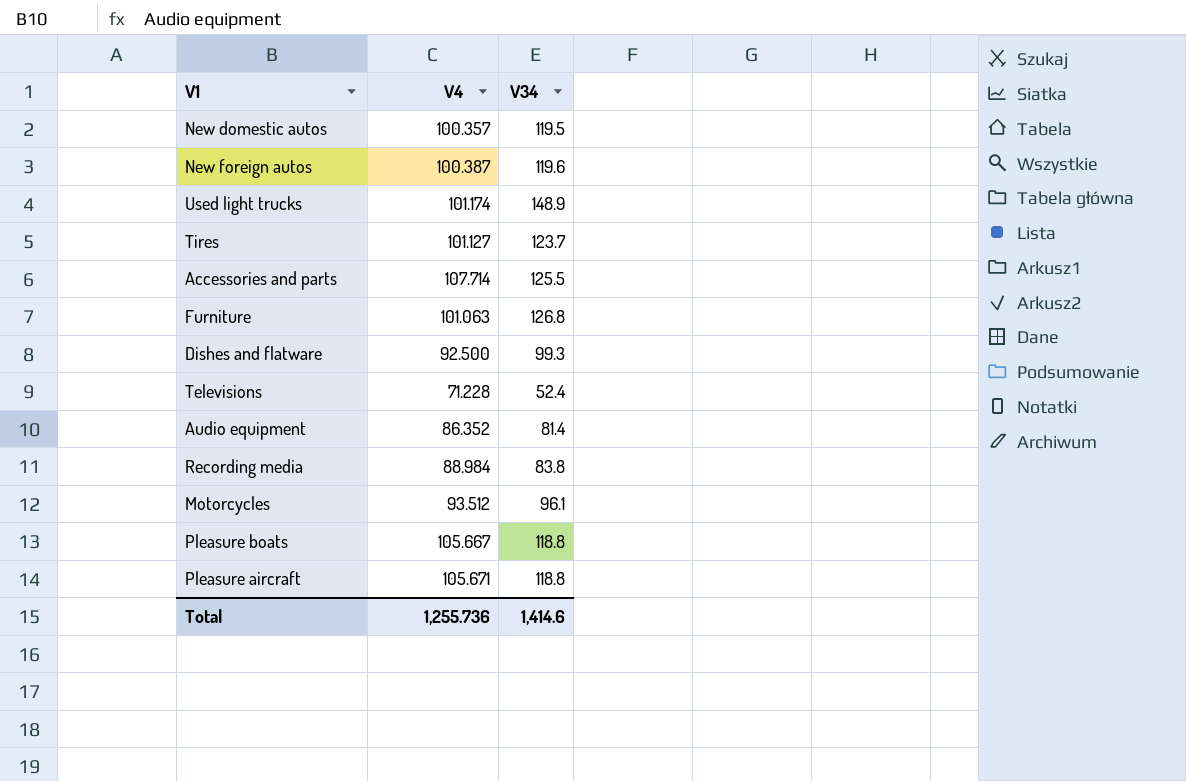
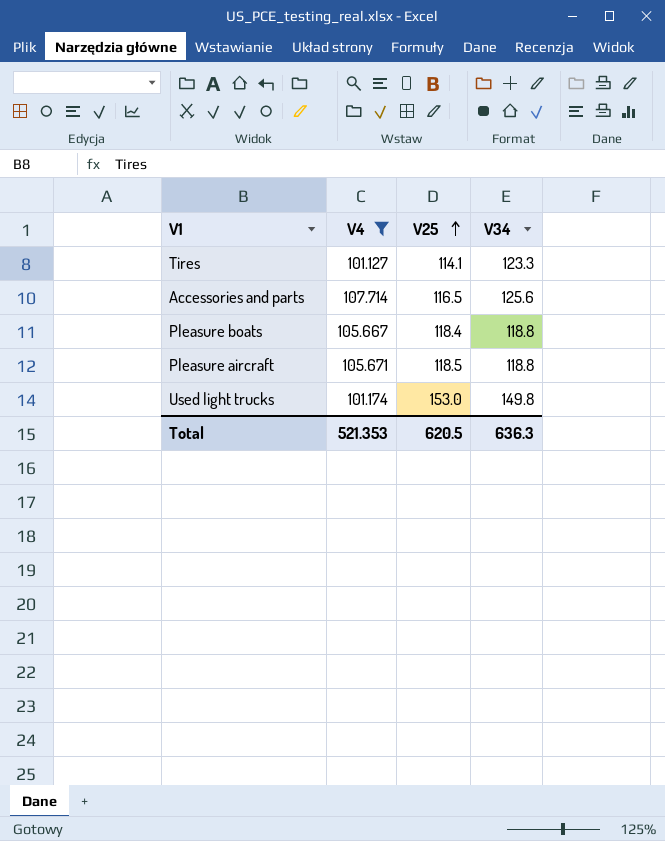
filter: none -> V4 >= 101.127
row order: none -> V25 ascending
column V25 | position: none -> 3
Tires | V34: 123.7 -> 123.3
Accessories and parts | V34: 125.5 -> 125.6
Used light trucks | V34: 148.9 -> 149.8
Total | V4: 1,255.736 -> 521.353
Total | V34: 1,414.6 -> 636.3

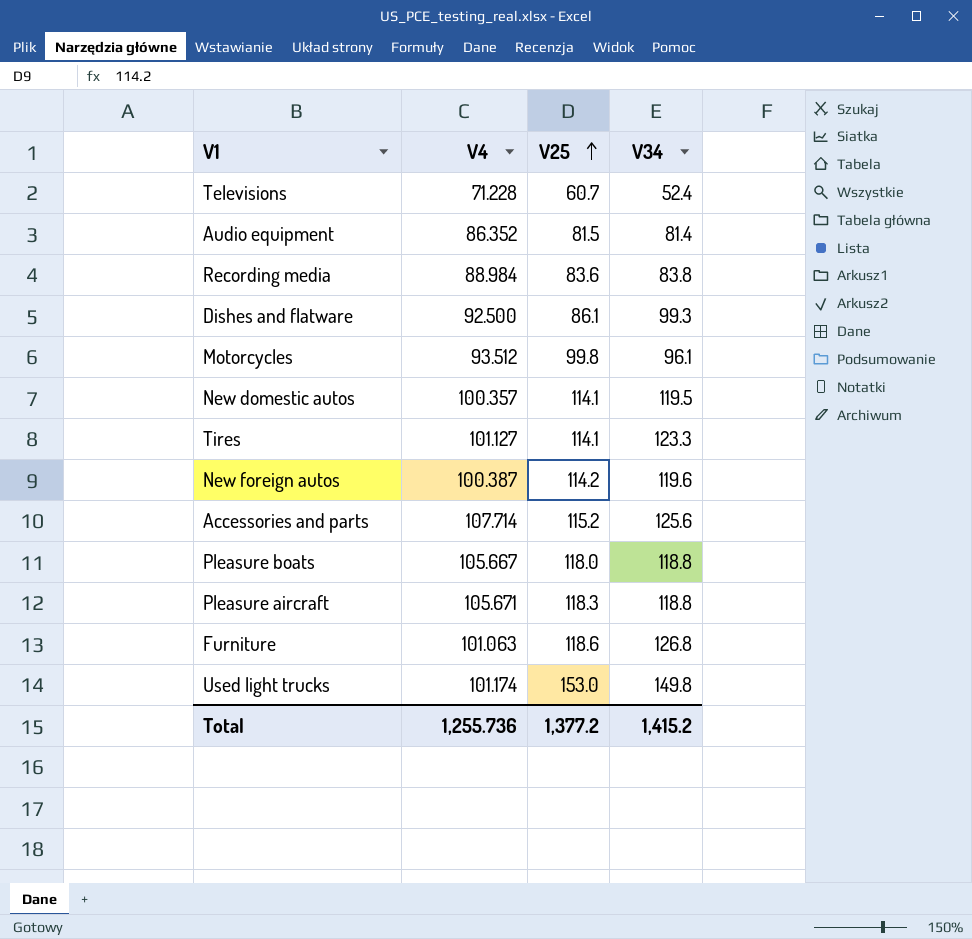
filter: V4 >= 101.127 -> none
Accessories and parts | V25: 116.5 -> 115.2
Pleasure boats | V25: 118.4 -> 118.0
Pleasure aircraft | V25: 118.5 -> 118.3
Total | V4: 521.353 -> 1,255.736
Total | V25: 620.5 -> 1,377.2
Total | V34: 636.3 -> 1,415.2

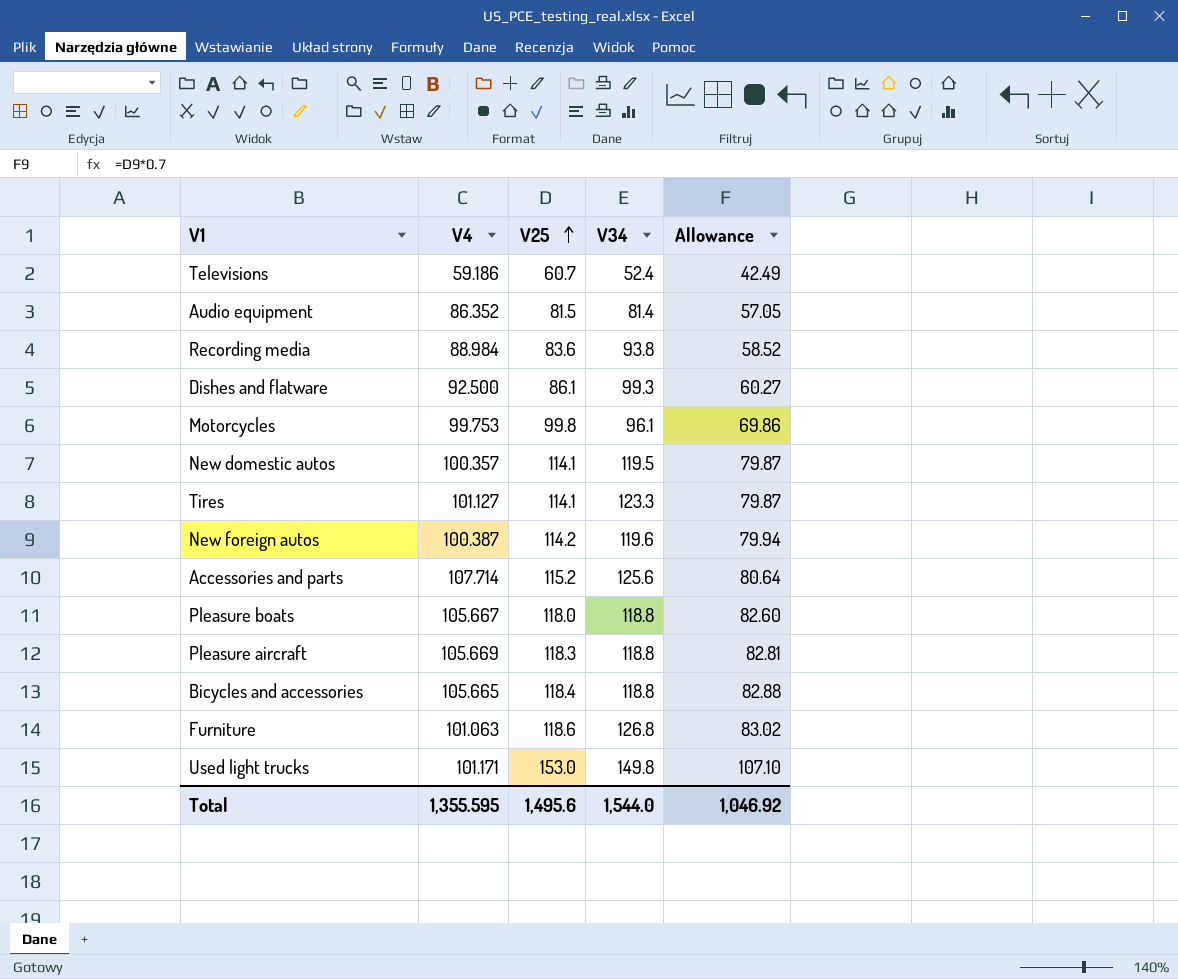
column Allowance | formula: none -> [V25] * 0.7
Televisions | V4: 71.228 -> 59.186
Recording media | V34: 83.8 -> 93.8
Motorcycles | V4: 93.512 -> 99.753
Pleasure aircraft | V4: 105.671 -> 105.669
row Bicycles and accessories: none -> 105.665 | 118.4 | 118.8 | 82.88
Used light trucks | V4: 101.174 -> 101.171
Total | V4: 1,255.736 -> 1,355.595
Total | V25: 1,377.2 -> 1,495.6
Total | V34: 1,415.2 -> 1,544.0

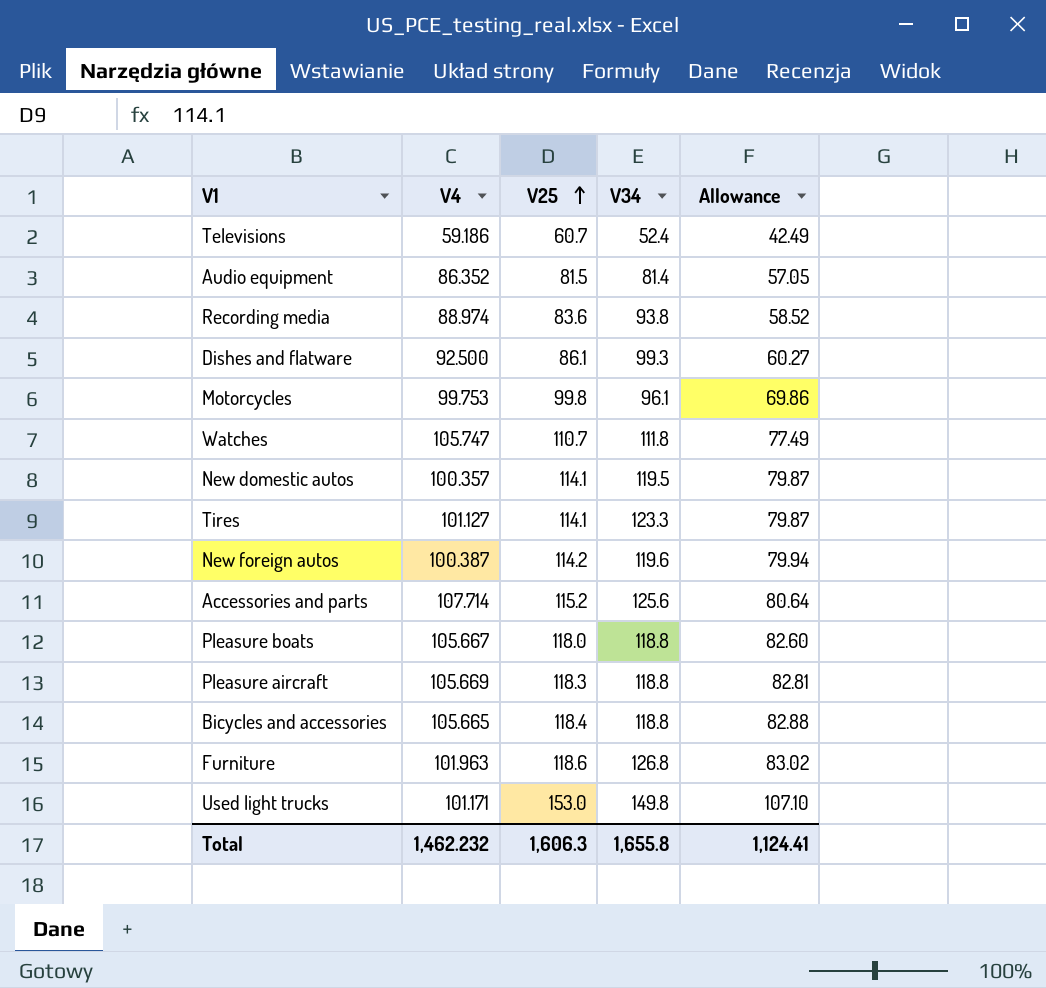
Recording media | V4: 88.984 -> 88.974
row Watches: none -> 105.747 | 110.7 | 111.8 | 77.49
Furniture | V4: 101.063 -> 101.963
Total | V4: 1,355.595 -> 1,462.232
Total | V25: 1,495.6 -> 1,606.3
Total | V34: 1,544.0 -> 1,655.8
Total | Allowance: 1,046.92 -> 1,124.41

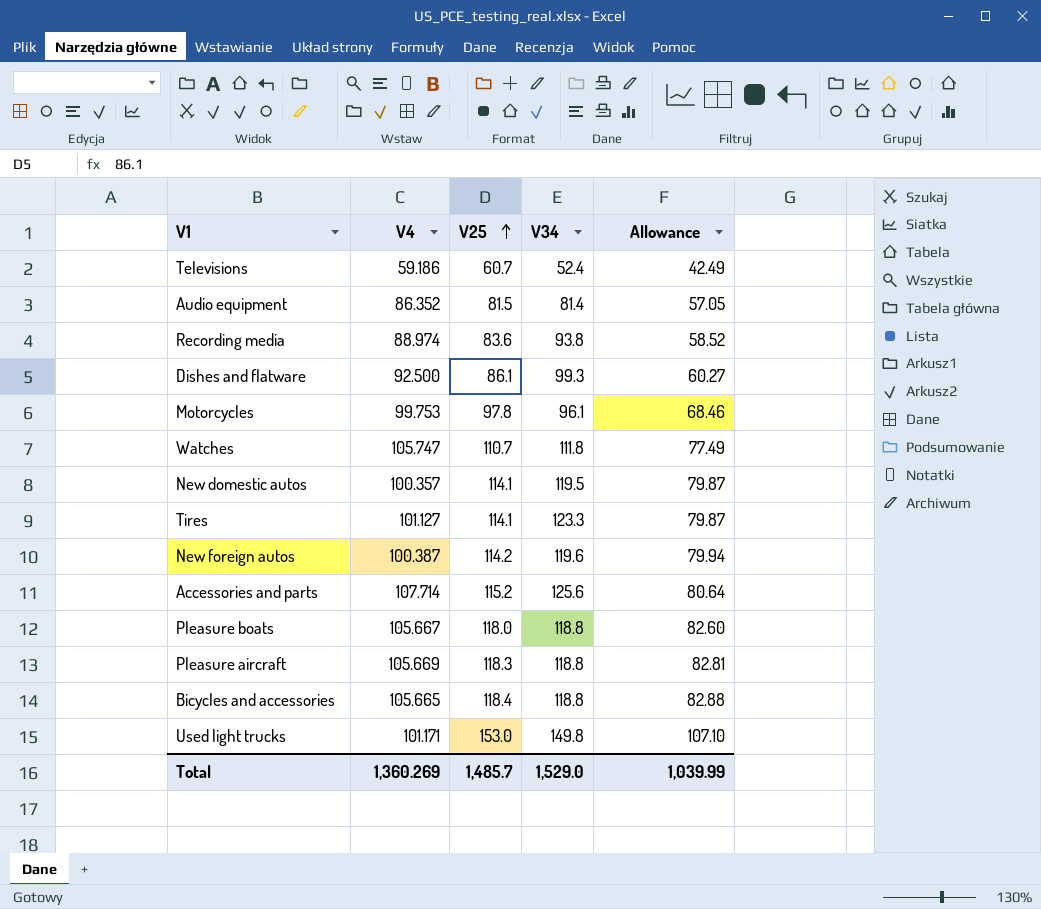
row Furniture: 101.963 | 118.6 | 126.8 | 83.02 -> none
Motorcycles | V25: 99.8 -> 97.8
Motorcycles | Allowance: 69.86 -> 68.46
Total | V4: 1,462.232 -> 1,360.269
Total | V25: 1,606.3 -> 1,485.7
Total | V34: 1,655.8 -> 1,529.0
Total | Allowance: 1,124.41 -> 1,039.99

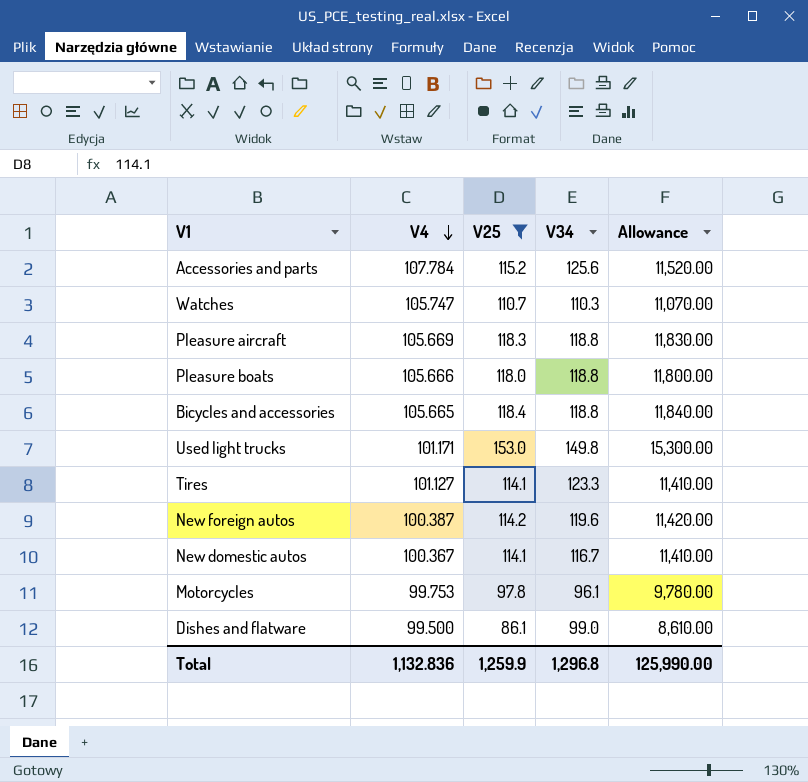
filter: none -> V25 >= 86.1
row order: V25 ascending -> V4 descending
column Allowance | formula: [V25] * 0.7 -> [V25] * 100
Accessories and parts | V4: 107.714 -> 107.784
Watches | V34: 111.8 -> 110.3
Pleasure boats | V4: 105.667 -> 105.666
New domestic autos | V4: 100.357 -> 100.367
New domestic autos | V34: 119.5 -> 116.7
Dishes and flatware | V4: 92.500 -> 99.500
Dishes and flatware | V34: 99.3 -> 99.0
Total | V4: 1,360.269 -> 1,132.836
Total | V25: 1,485.7 -> 1,259.9
Total | V34: 1,529.0 -> 1,296.8
Total | Allowance: 1,039.99 -> 125,990.00

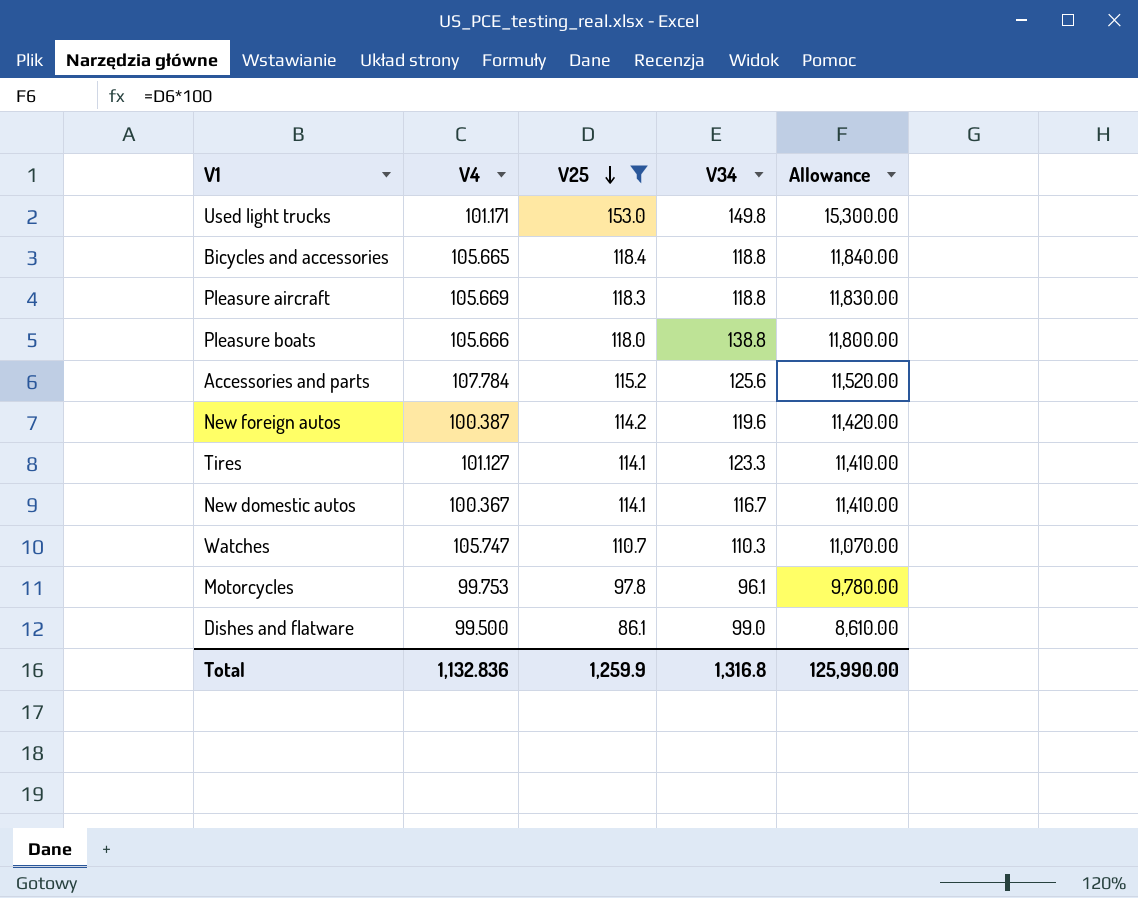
row order: V4 descending -> V25 descending
Pleasure boats | V34: 118.8 -> 138.8
Total | V34: 1,296.8 -> 1,316.8

